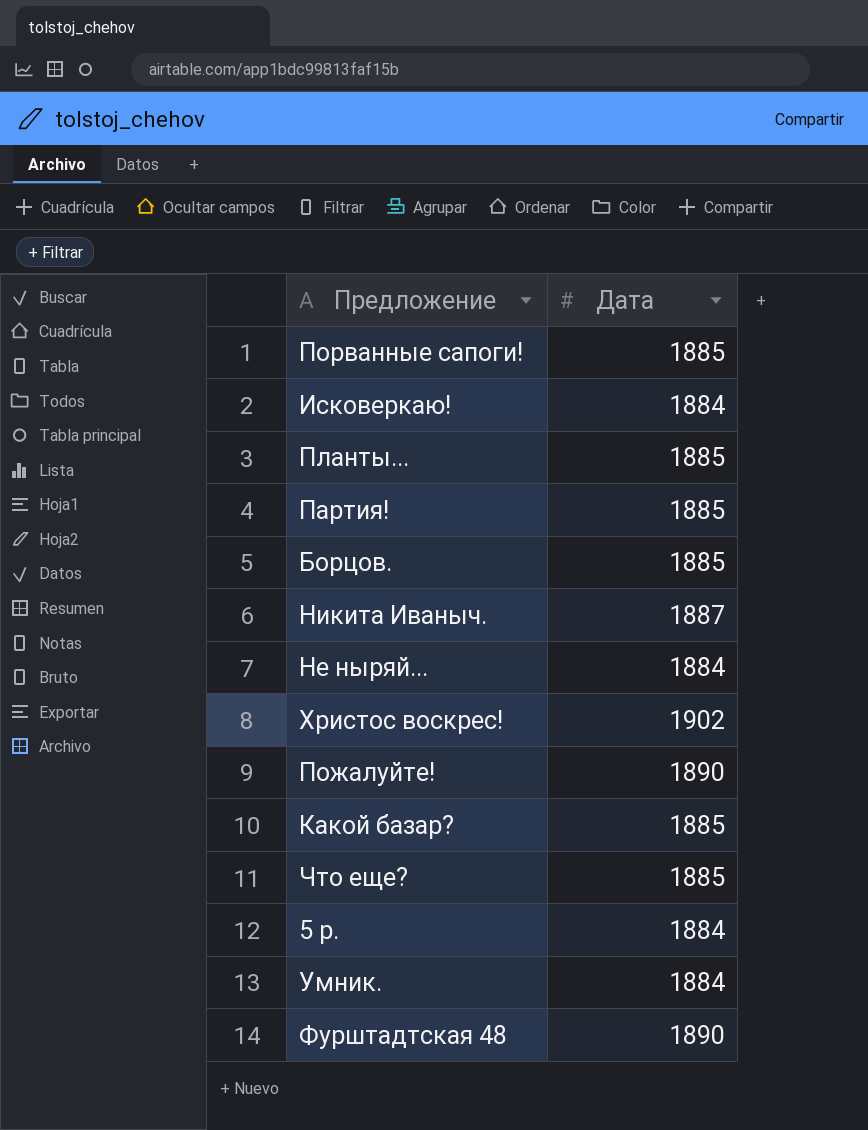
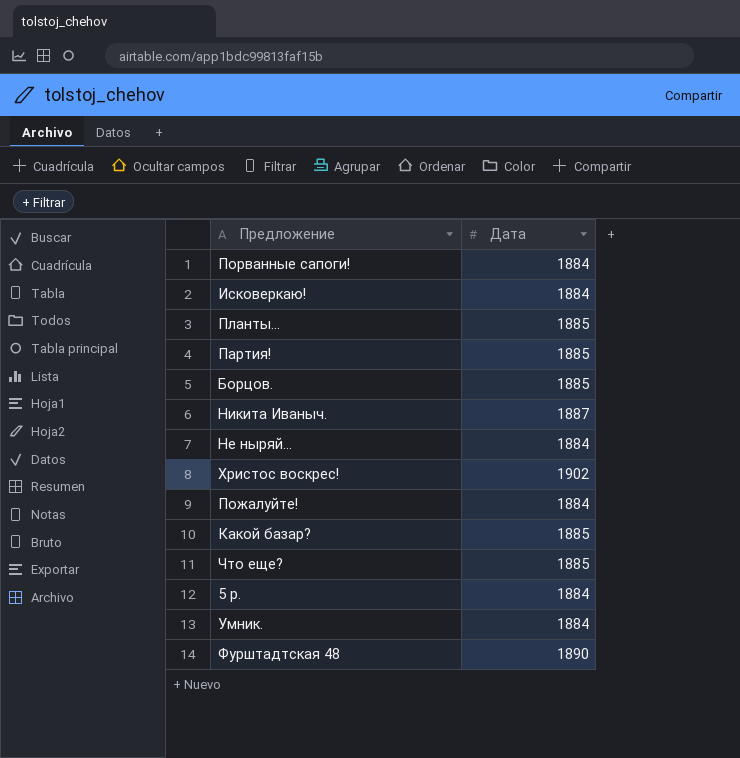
Порванные сапоги! | Дата: 1885 -> 1884
Пожалуйте! | Дата: 1890 -> 1884

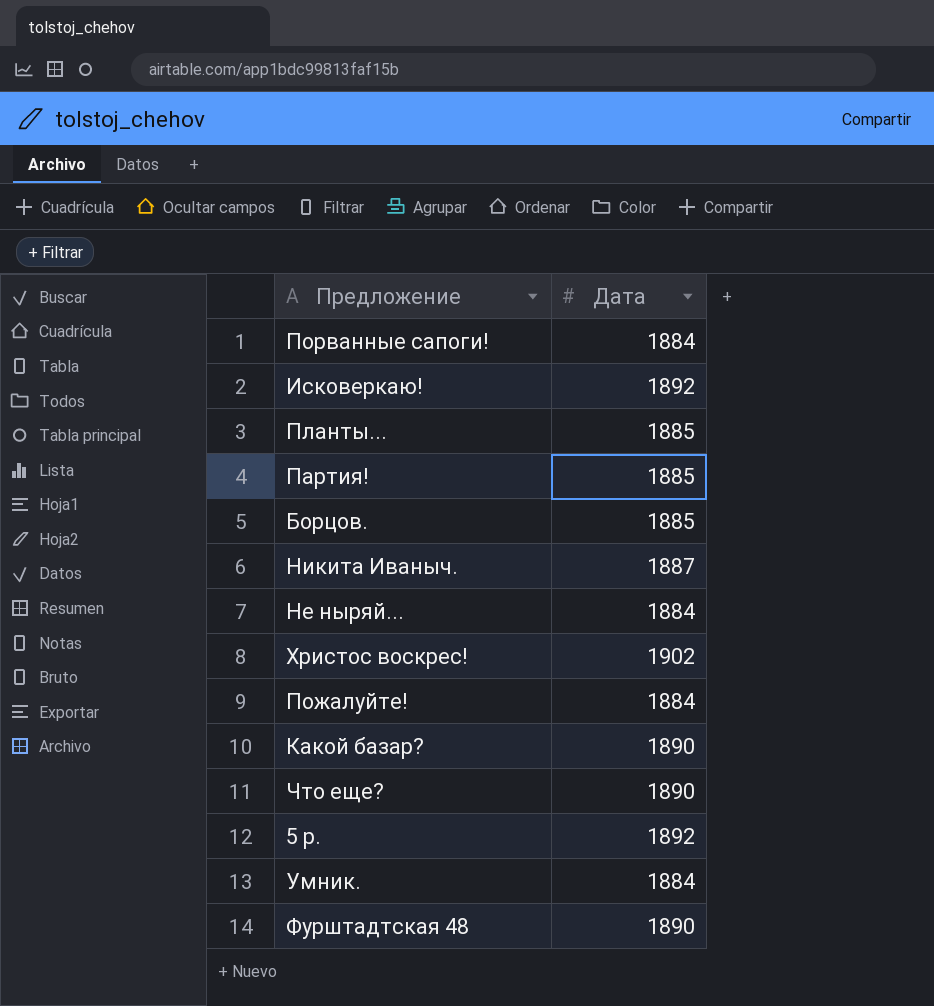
Исковеркаю! | Дата: 1884 -> 1892
Какой базар? | Дата: 1885 -> 1890
Что еще? | Дата: 1885 -> 1890
5 р. | Дата: 1884 -> 1892

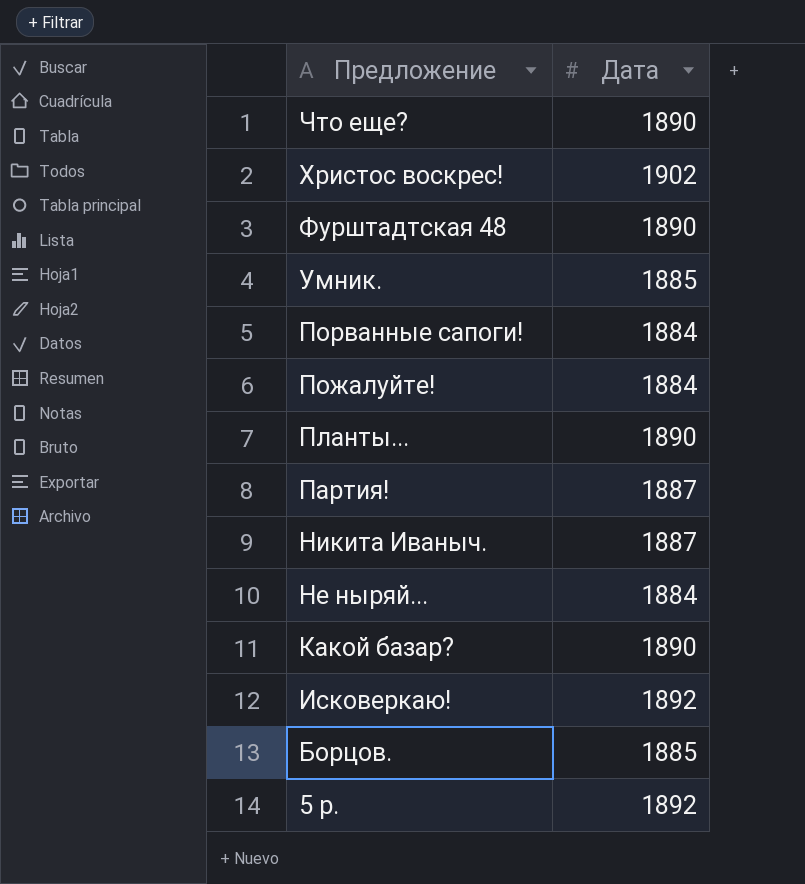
row order: none -> Предложение descending
Умник. | Дата: 1884 -> 1885
Планты... | Дата: 1885 -> 1890
Партия! | Дата: 1885 -> 1887

